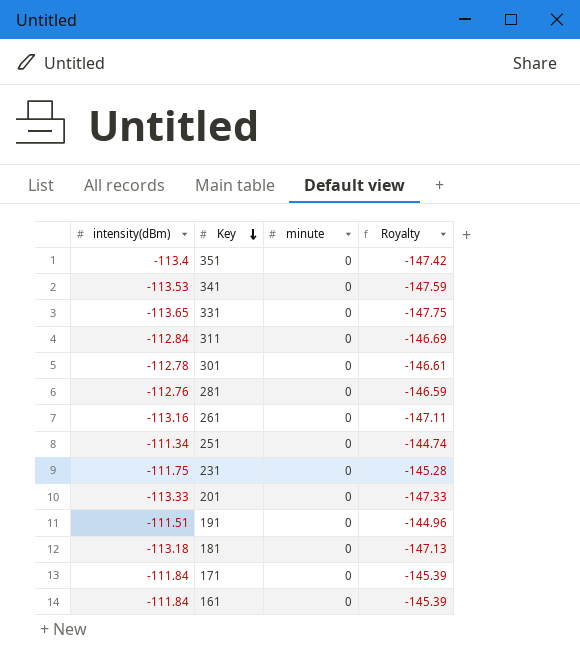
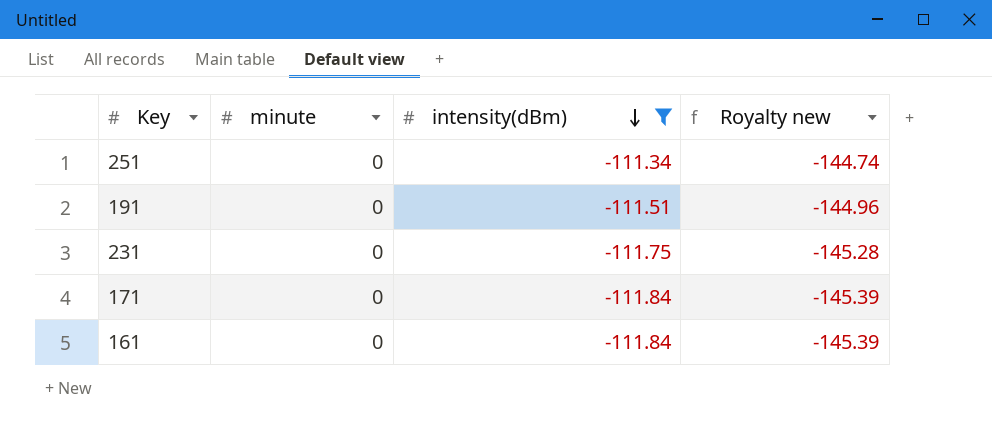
filter: none -> intensity(dBm) >= -111.84
row order: Key descending -> intensity(dBm) descending
column intensity(dBm) | position: 1 -> 3
column name: Royalty -> Royalty new

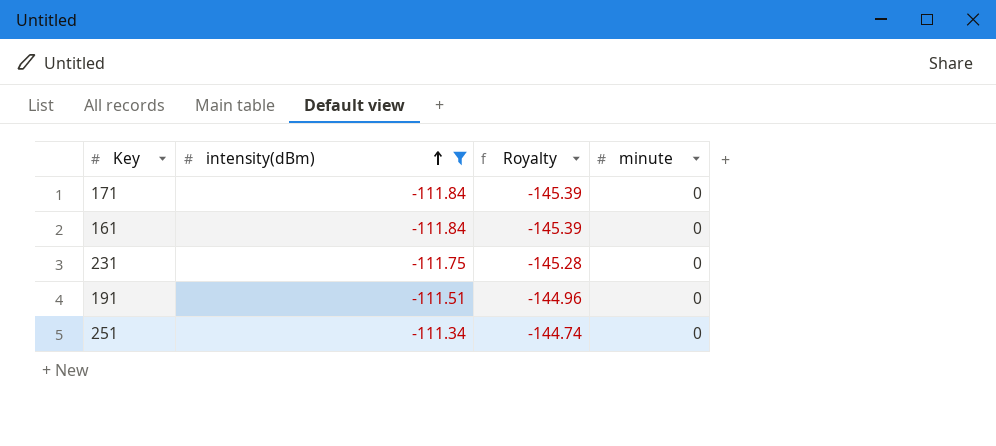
row order: intensity(dBm) descending -> intensity(dBm) ascending
column name: Royalty new -> Royalty
column minute | position: 2 -> 4

